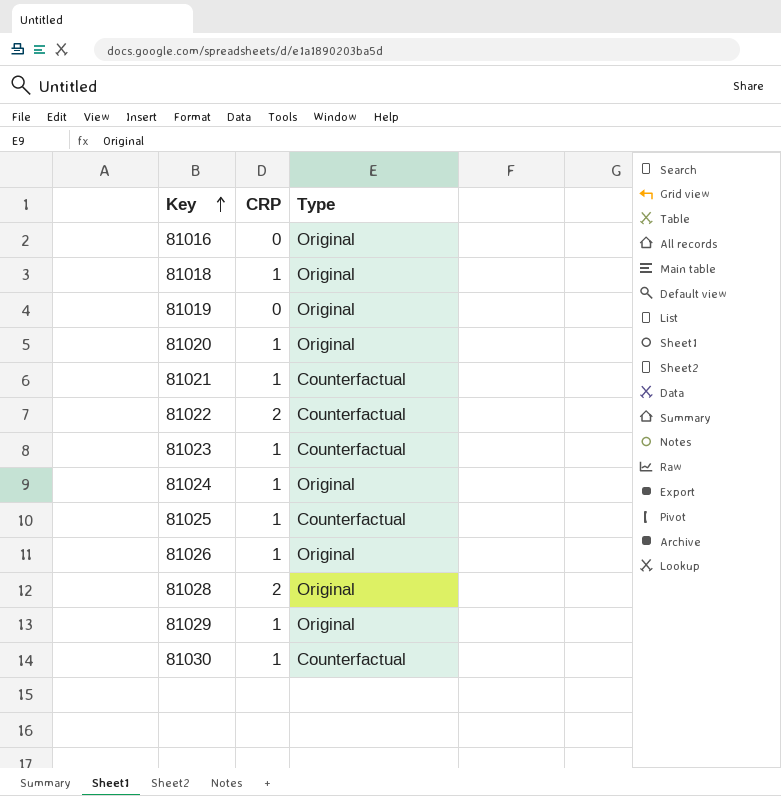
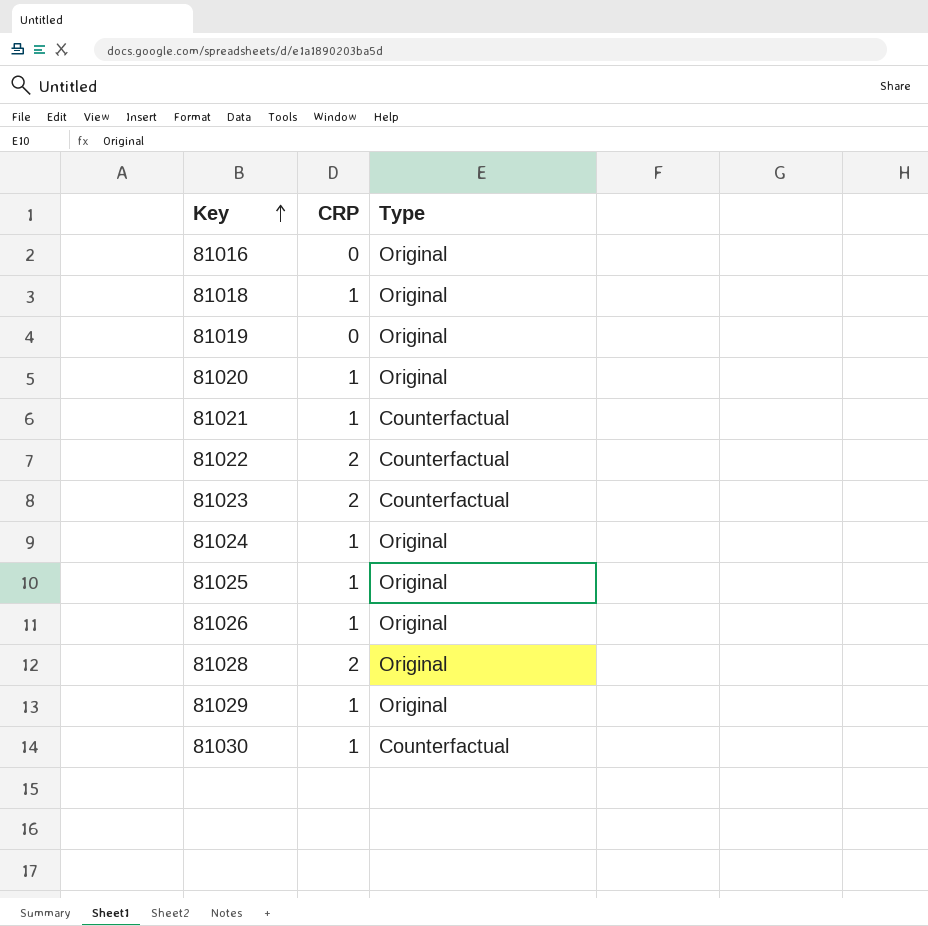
81023 | CRP: 1 -> 2
81025 | Type: Counterfactual -> Original

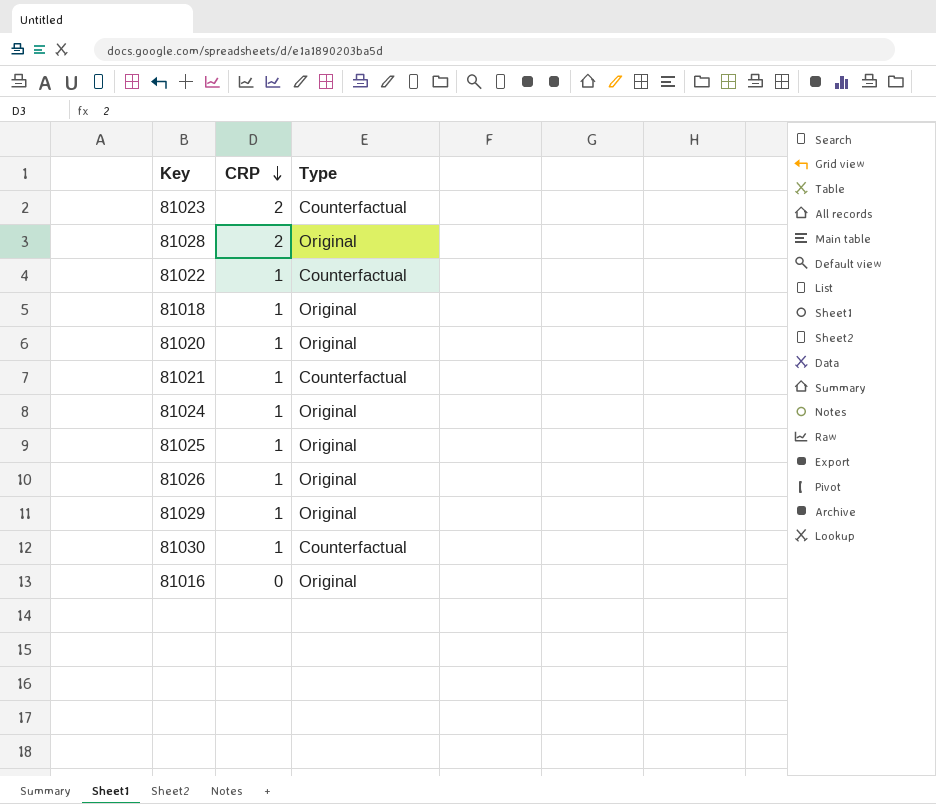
row order: Key ascending -> CRP descending
row 81019: 0 | Original -> none
81022 | CRP: 2 -> 1

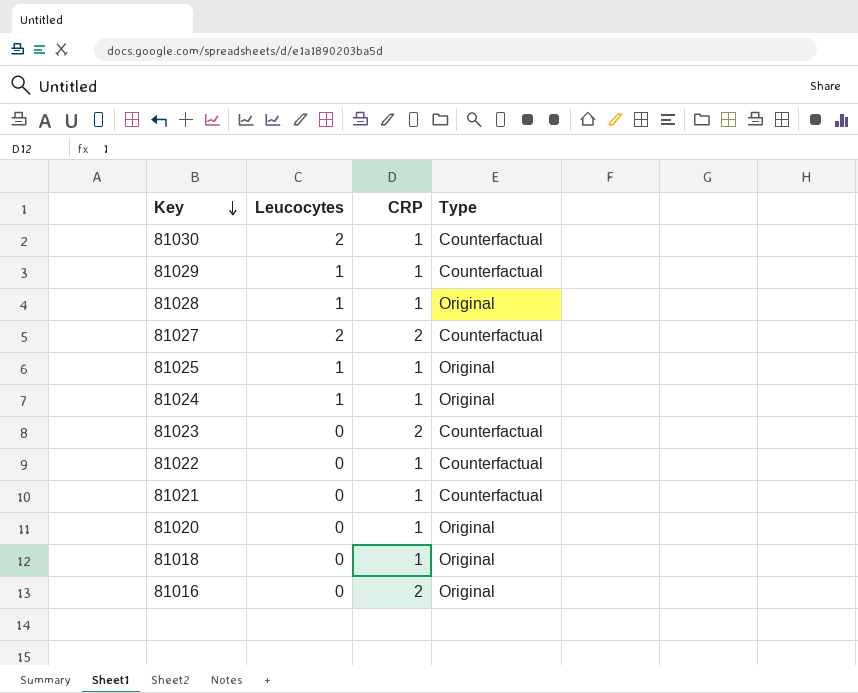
row order: CRP descending -> Key descending
column Leucocytes | position: none -> 2
row 81026: 1 | Original -> none
81029 | Type: Original -> Counterfactual
81028 | CRP: 2 -> 1
row 81027: none -> 2 | 2 | Counterfactual
81016 | CRP: 0 -> 2

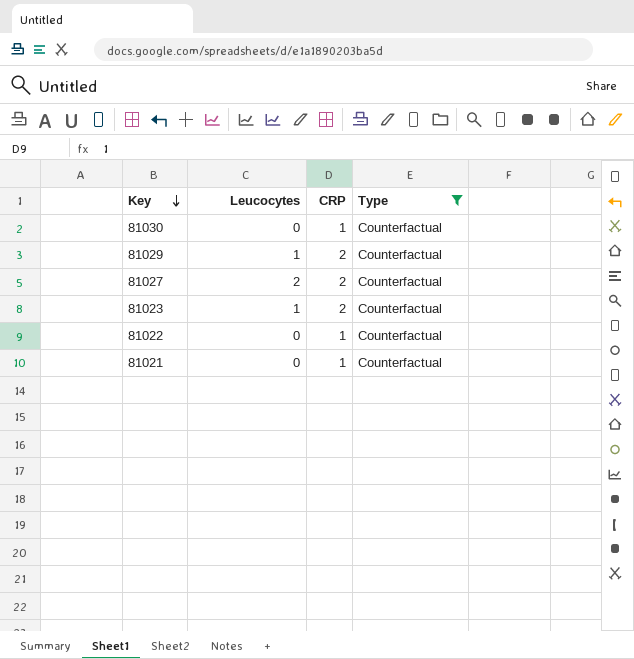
filter: none -> Type = Counterfactual
81030 | Leucocytes: 2 -> 0
81029 | CRP: 1 -> 2
81023 | Leucocytes: 0 -> 1

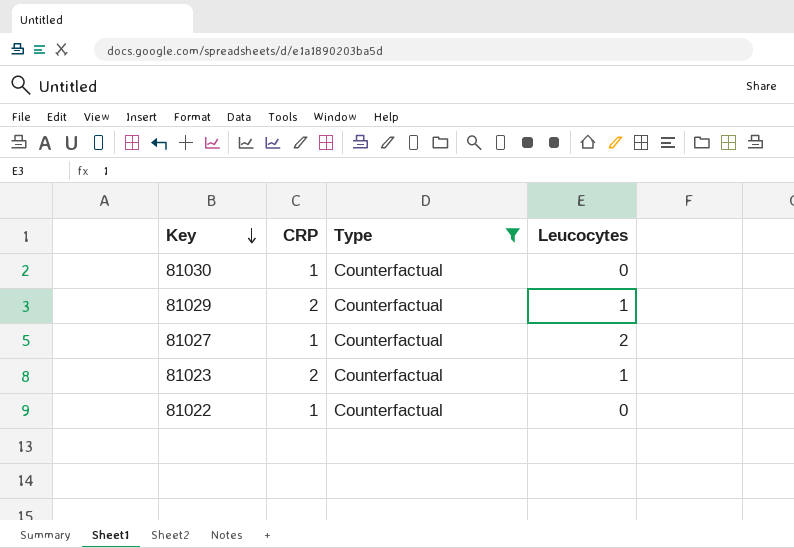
column Leucocytes | position: 2 -> 4
row 81021: 0 | 1 | Counterfactual -> none
81027 | CRP: 2 -> 1

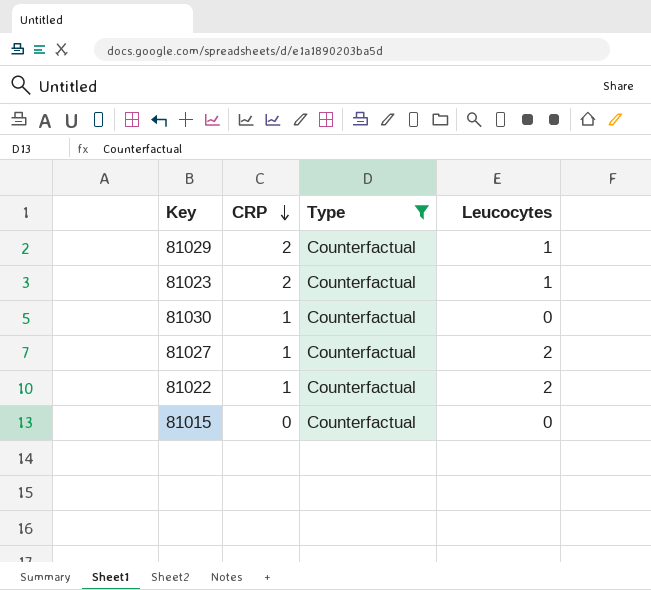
row order: Key descending -> CRP descending
81022 | Leucocytes: 0 -> 2
row 81015: none -> 0 | Counterfactual | 0

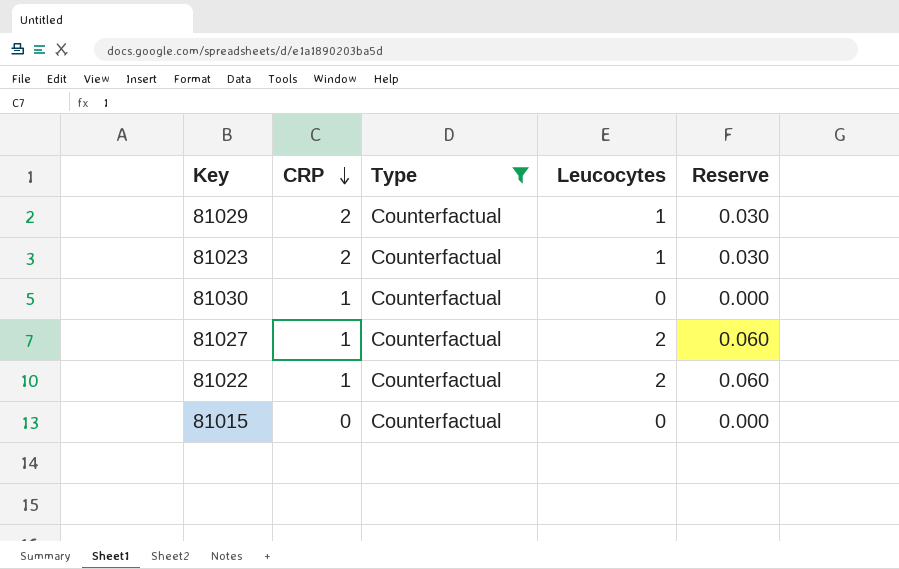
column Reserve | formula: none -> [Leucocytes] * 0.03

